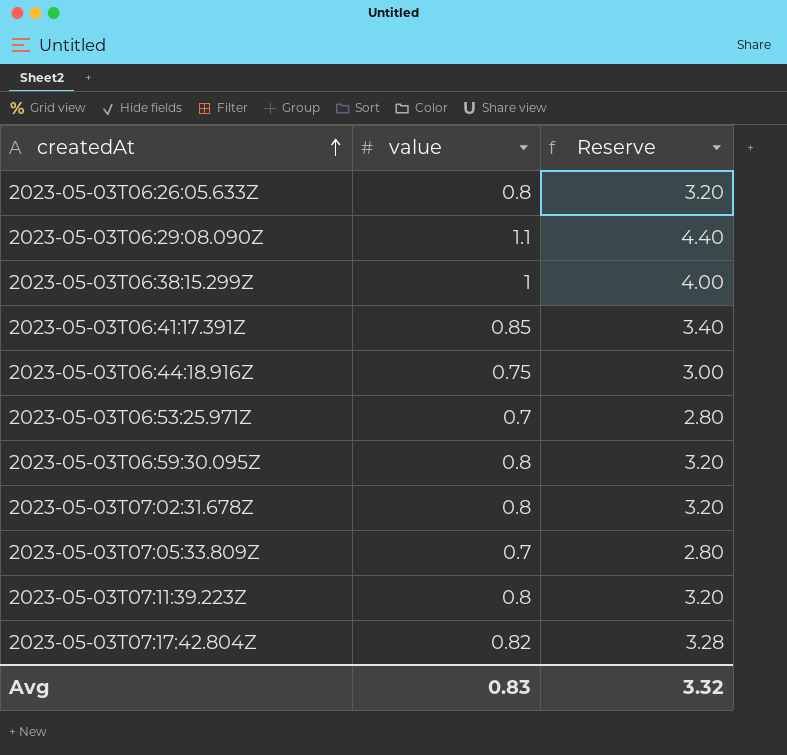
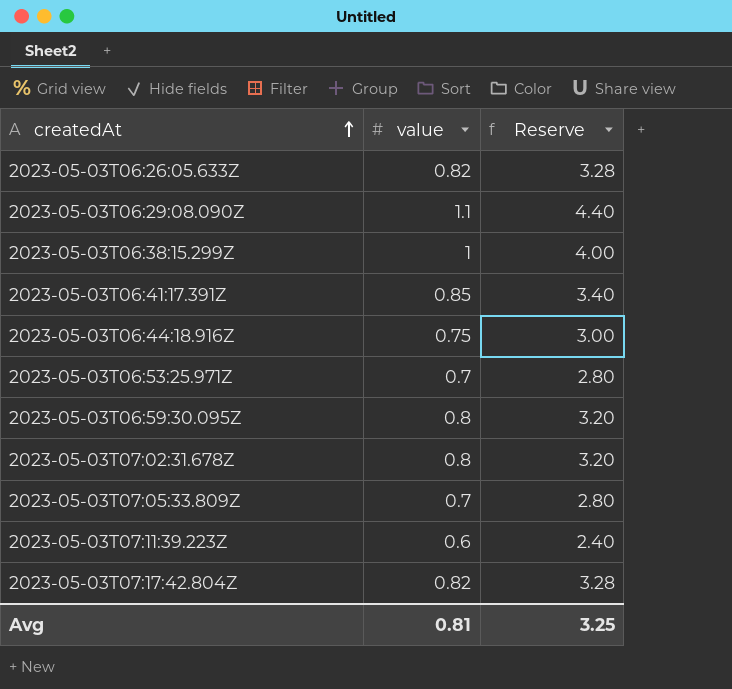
2023-05-03T06:26:05.633Z | value: 0.8 -> 0.82
2023-05-03T06:26:05.633Z | Reserve: 3.20 -> 3.28
2023-05-03T07:11:39.223Z | value: 0.8 -> 0.6
2023-05-03T07:11:39.223Z | Reserve: 3.20 -> 2.40
Avg | value: 0.83 -> 0.81
Avg | Reserve: 3.32 -> 3.25

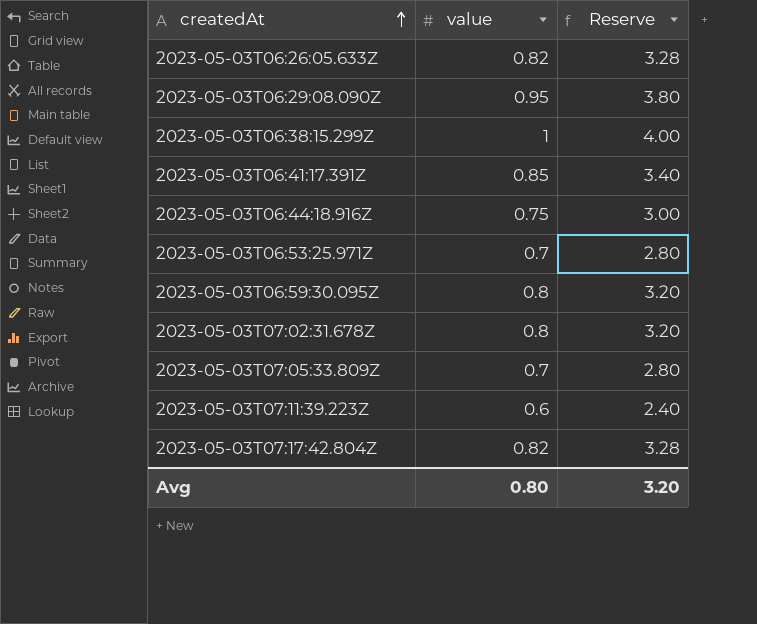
2023-05-03T06:29:08.090Z | value: 1.1 -> 0.95
2023-05-03T06:29:08.090Z | Reserve: 4.40 -> 3.80
Avg | value: 0.81 -> 0.80
Avg | Reserve: 3.25 -> 3.20

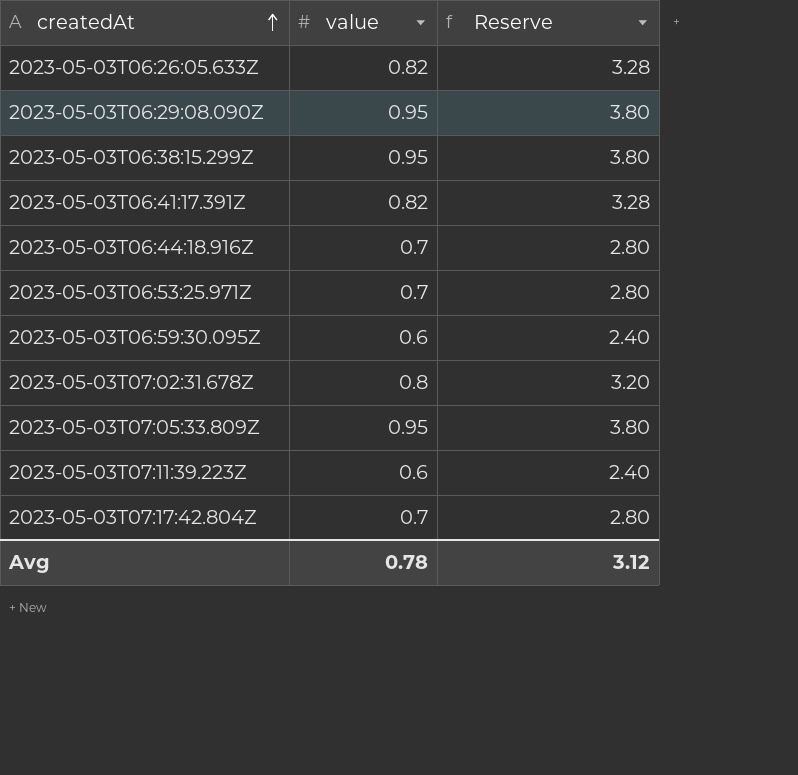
2023-05-03T06:38:15.299Z | value: 1 -> 0.95
2023-05-03T06:38:15.299Z | Reserve: 4.00 -> 3.80
2023-05-03T06:41:17.391Z | value: 0.85 -> 0.82
2023-05-03T06:41:17.391Z | Reserve: 3.40 -> 3.28
2023-05-03T06:44:18.916Z | value: 0.75 -> 0.7
2023-05-03T06:44:18.916Z | Reserve: 3.00 -> 2.80
2023-05-03T06:59:30.095Z | value: 0.8 -> 0.6
2023-05-03T06:59:30.095Z | Reserve: 3.20 -> 2.40
2023-05-03T07:05:33.809Z | value: 0.7 -> 0.95
2023-05-03T07:05:33.809Z | Reserve: 2.80 -> 3.80
2023-05-03T07:17:42.804Z | value: 0.82 -> 0.7
2023-05-03T07:17:42.804Z | Reserve: 3.28 -> 2.80
Avg | value: 0.80 -> 0.78
Avg | Reserve: 3.20 -> 3.12

